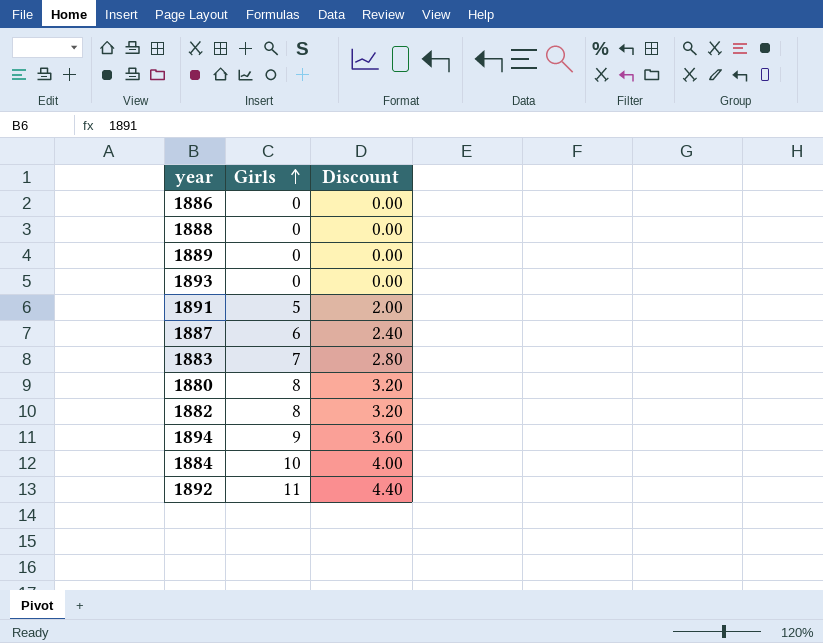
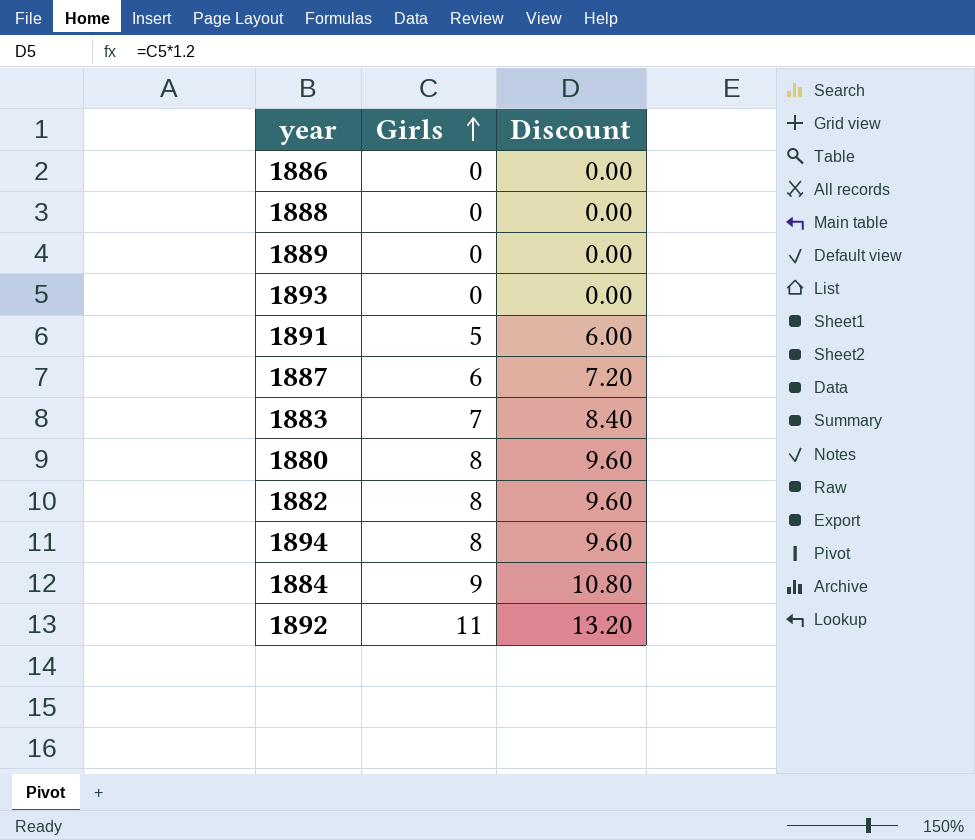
column Discount | formula: [Girls] * 0.4 -> [Girls] * 1.2
1894 | Girls: 9 -> 8
1884 | Girls: 10 -> 9

